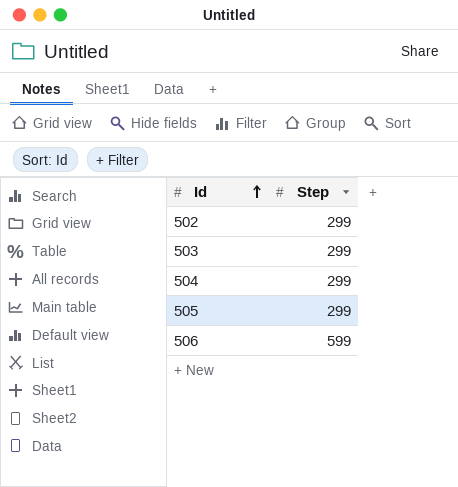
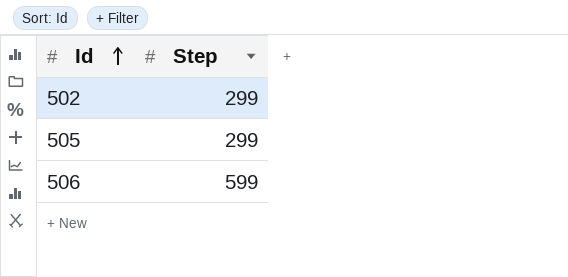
row 503: 299 -> none
row 504: 299 -> none

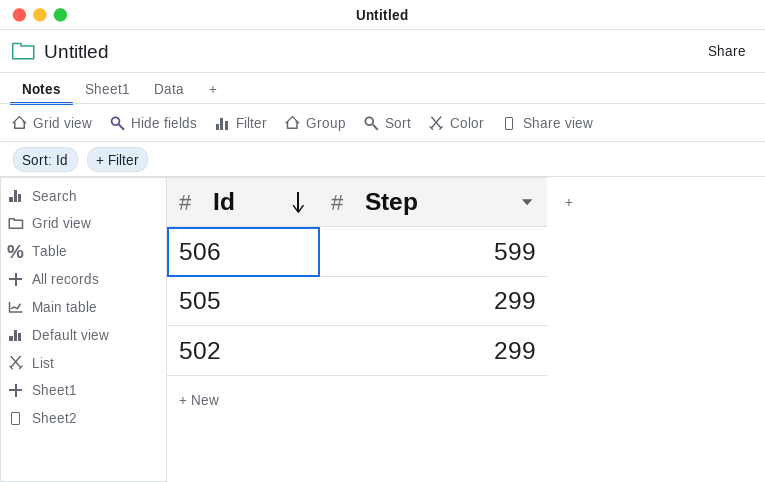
row order: Id ascending -> Id descending

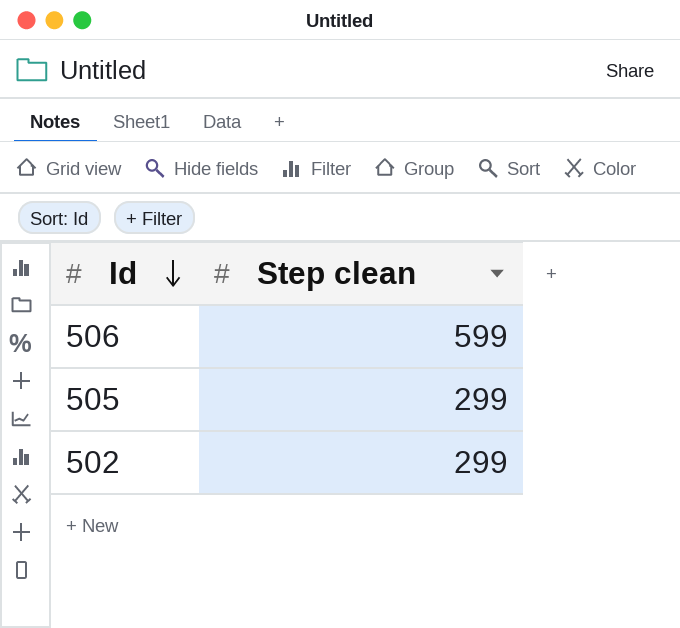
column name: Step -> Step clean

